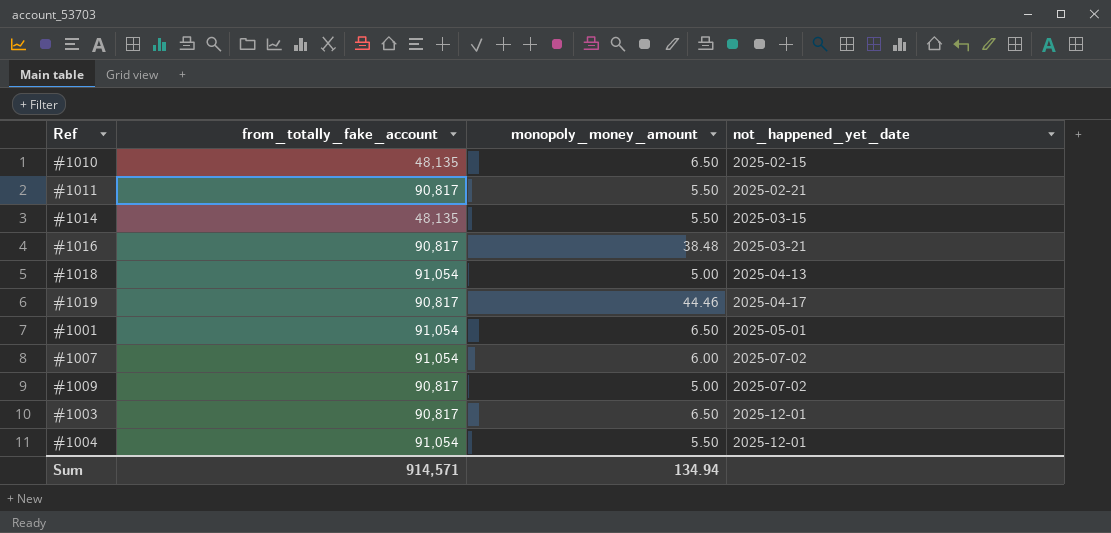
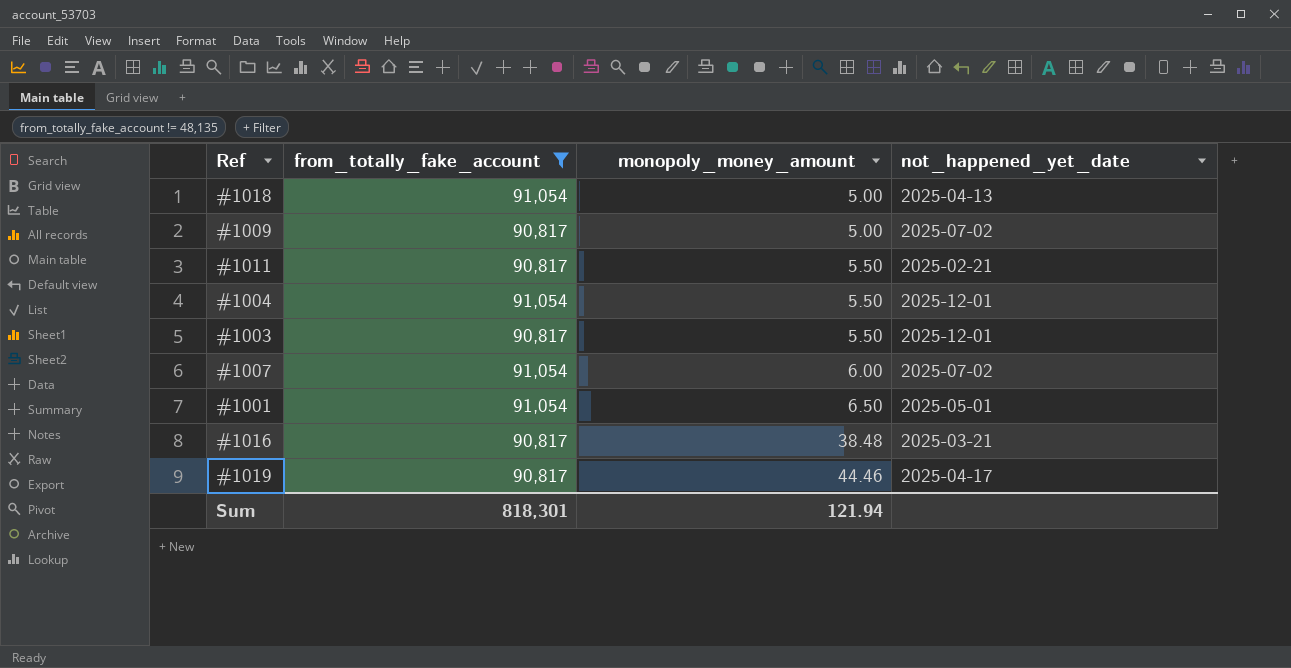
filter: none -> from_totally_fake_account != 48,135
row order: not_happened_yet_date ascending -> monopoly_money_amount ascending
#1003 | monopoly_money_amount: 6.50 -> 5.50
Sum | from_totally_fake_account: 914,571 -> 818,301
Sum | monopoly_money_amount: 134.94 -> 121.94

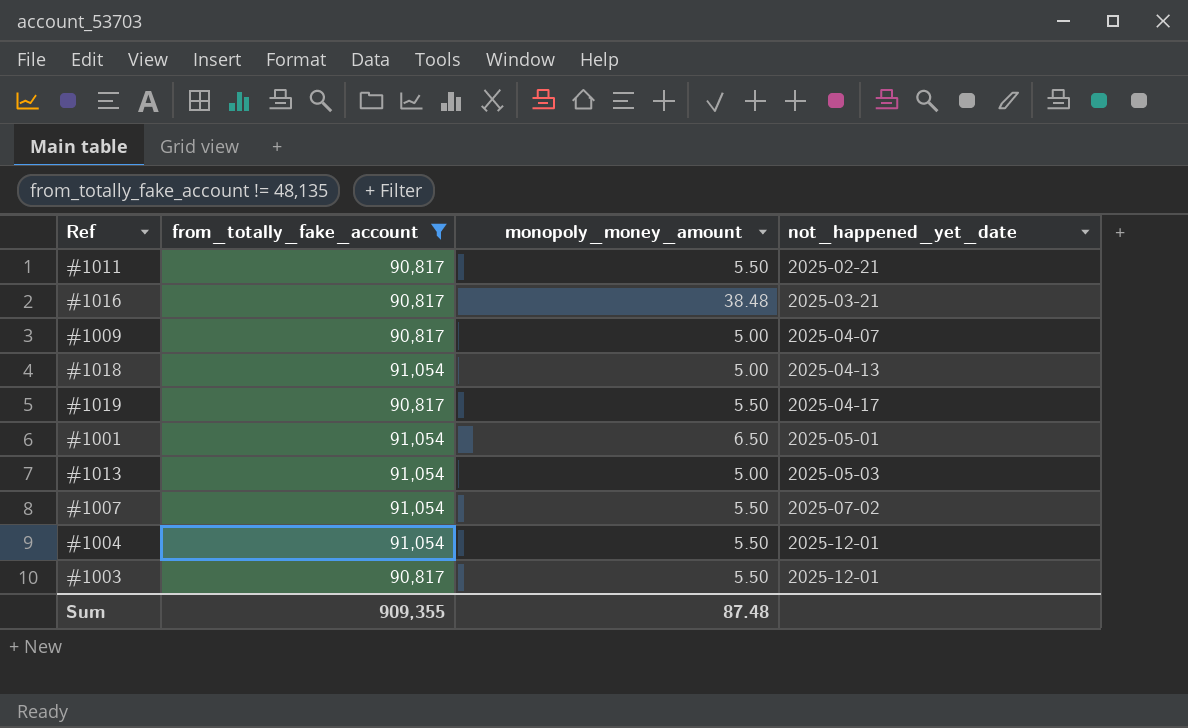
row order: monopoly_money_amount ascending -> not_happened_yet_date ascending
#1009 | not_happened_yet_date: 2025-07-02 -> 2025-04-07
#1019 | monopoly_money_amount: 44.46 -> 5.50
row #1013: none -> 91,054 | 5.00 | 2025-05-03
#1007 | monopoly_money_amount: 6.00 -> 5.50
Sum | from_totally_fake_account: 818,301 -> 909,355
Sum | monopoly_money_amount: 121.94 -> 87.48

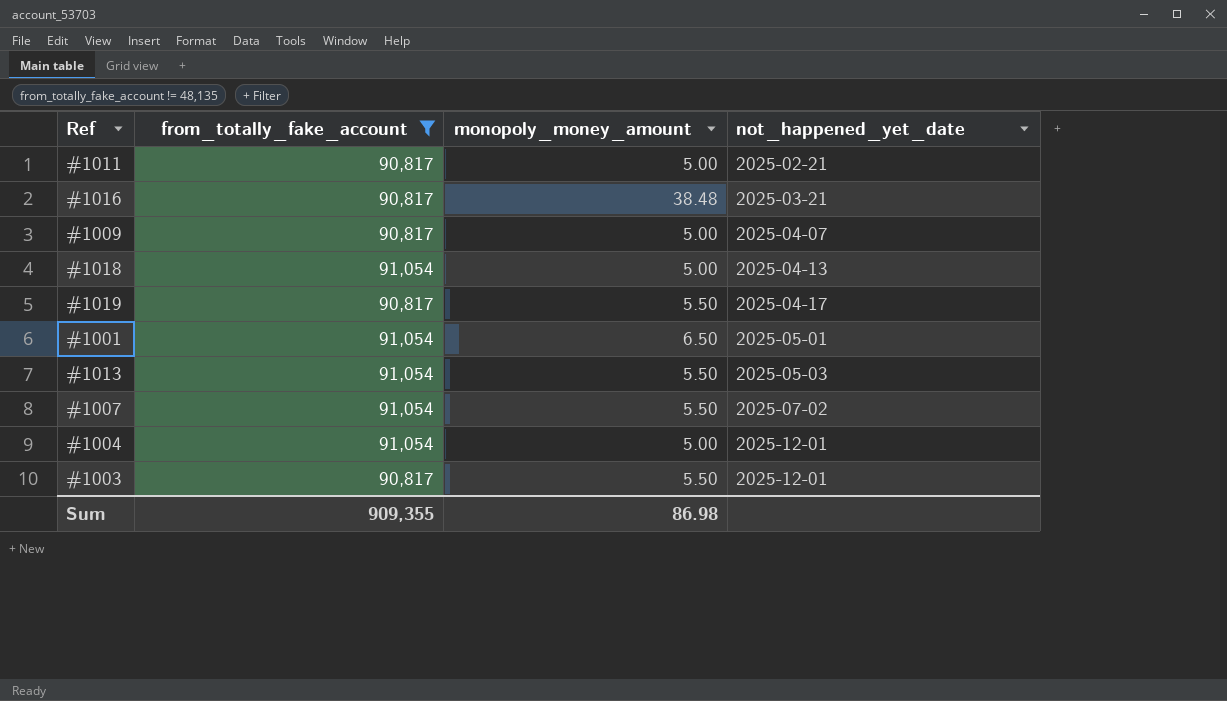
#1011 | monopoly_money_amount: 5.50 -> 5.00
#1013 | monopoly_money_amount: 5.00 -> 5.50
#1004 | monopoly_money_amount: 5.50 -> 5.00
Sum | monopoly_money_amount: 87.48 -> 86.98

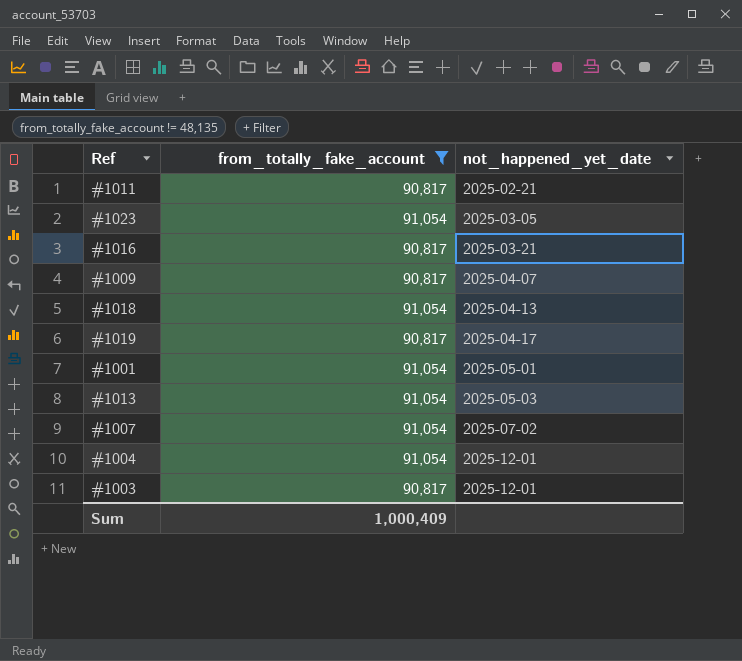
column monopoly_money_amount | position: 3 -> none
row #1023: none -> 91,054 | 2025-03-05
Sum | from_totally_fake_account: 909,355 -> 1,000,409

